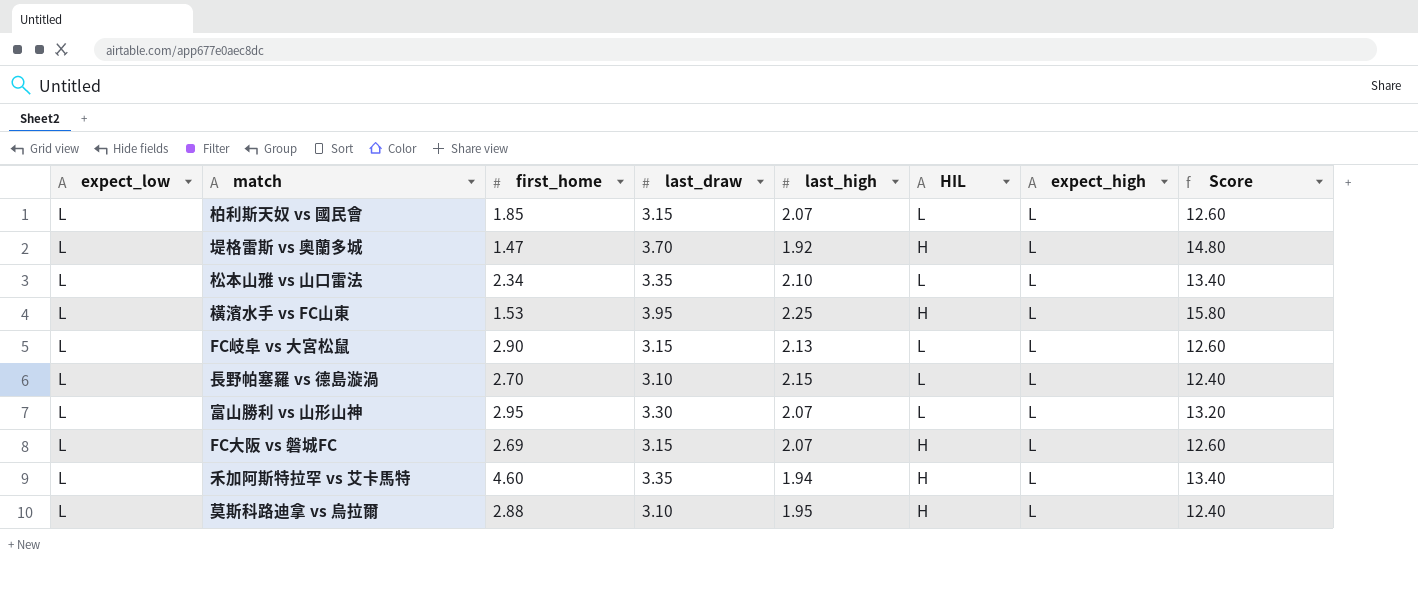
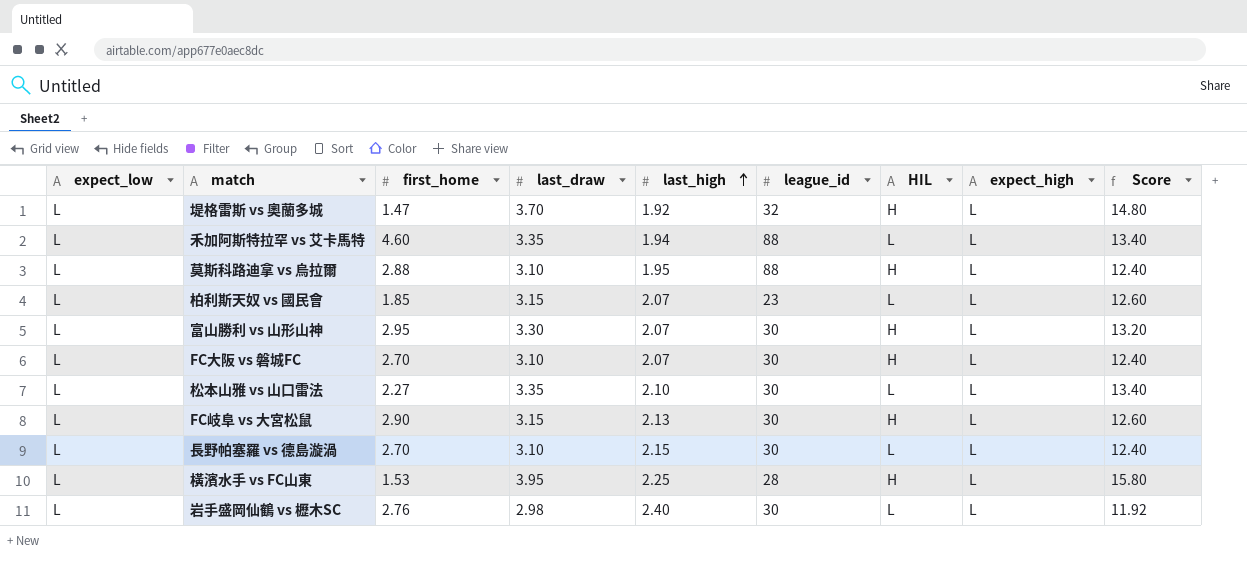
row order: none -> last_high ascending
column league_id | position: none -> 6
禾加阿斯特拉罕 vs 艾卡馬特 | HIL: H -> L
富山勝利 vs 山形山神 | HIL: L -> H
FC大阪 vs 磐城FC | first_home: 2.69 -> 2.70
FC大阪 vs 磐城FC | last_draw: 3.15 -> 3.10
FC大阪 vs 磐城FC | Score: 12.60 -> 12.40
松本山雅 vs 山口雷法 | first_home: 2.34 -> 2.27
FC岐阜 vs 大宮松鼠 | HIL: L -> H
row 岩手盛岡仙鶴 vs 櫪木SC: none -> L | 2.76 | 2.98 | 2.40 | 30 | L | L | 11.92

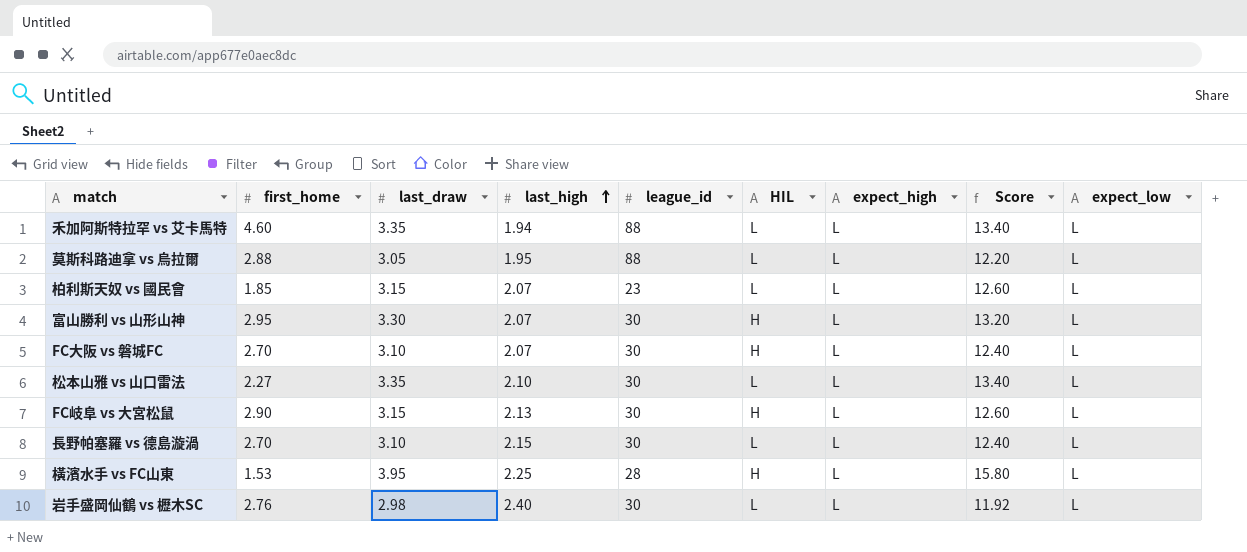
column expect_low | position: 1 -> 9
row 堤格雷斯 vs 奧蘭多城: L | 1.47 | 3.70 | 1.92 | 32 | H | L | 14.80 -> none
莫斯科路迪拿 vs 烏拉爾 | last_draw: 3.10 -> 3.05
莫斯科路迪拿 vs 烏拉爾 | HIL: H -> L
莫斯科路迪拿 vs 烏拉爾 | Score: 12.40 -> 12.20

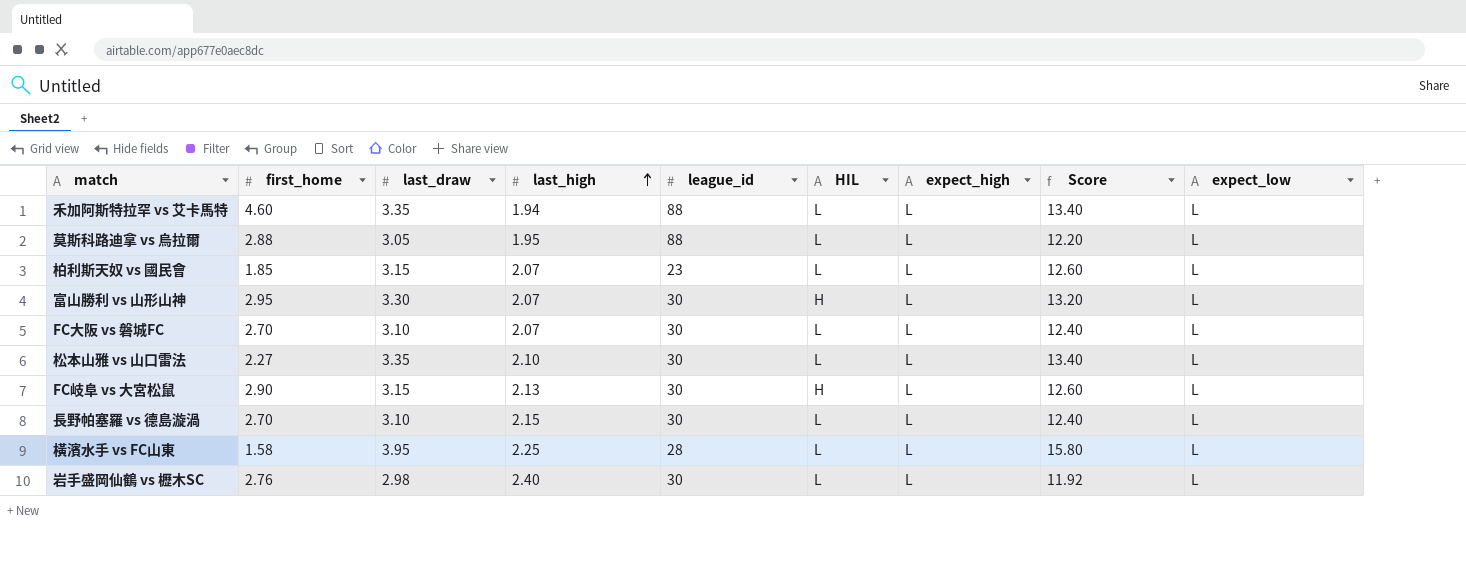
FC大阪 vs 磐城FC | HIL: H -> L
橫濱水手 vs FC山東 | first_home: 1.53 -> 1.58
橫濱水手 vs FC山東 | HIL: H -> L

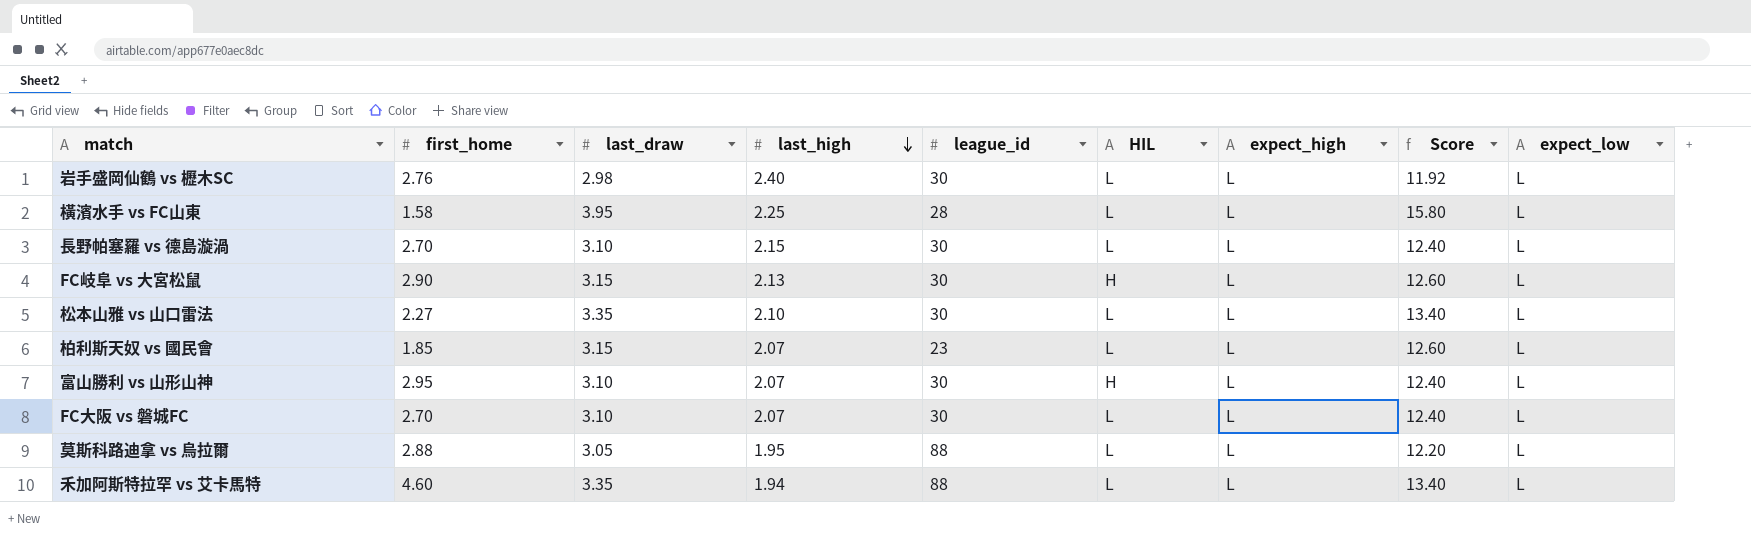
row order: last_high ascending -> last_high descending
富山勝利 vs 山形山神 | last_draw: 3.30 -> 3.10
富山勝利 vs 山形山神 | Score: 13.20 -> 12.40

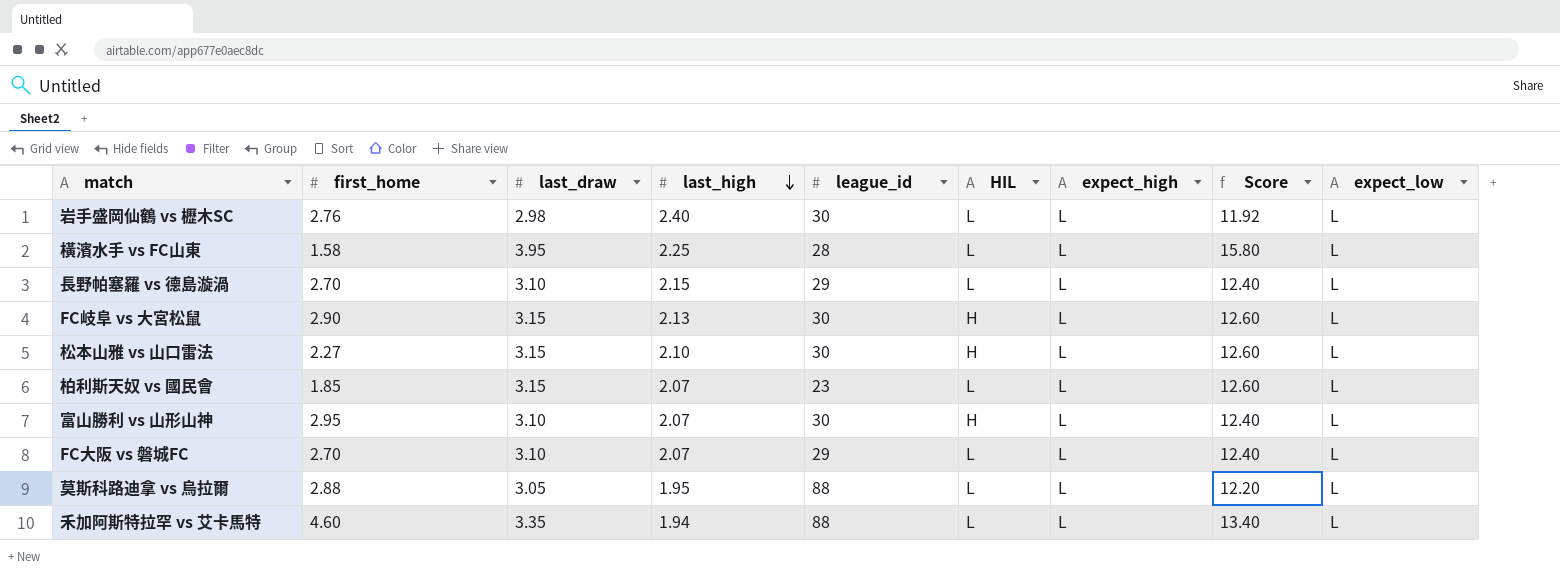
長野帕塞羅 vs 德島漩渦 | league_id: 30 -> 29
松本山雅 vs 山口雷法 | last_draw: 3.35 -> 3.15
松本山雅 vs 山口雷法 | HIL: L -> H
松本山雅 vs 山口雷法 | Score: 13.40 -> 12.60
FC大阪 vs 磐城FC | league_id: 30 -> 29

